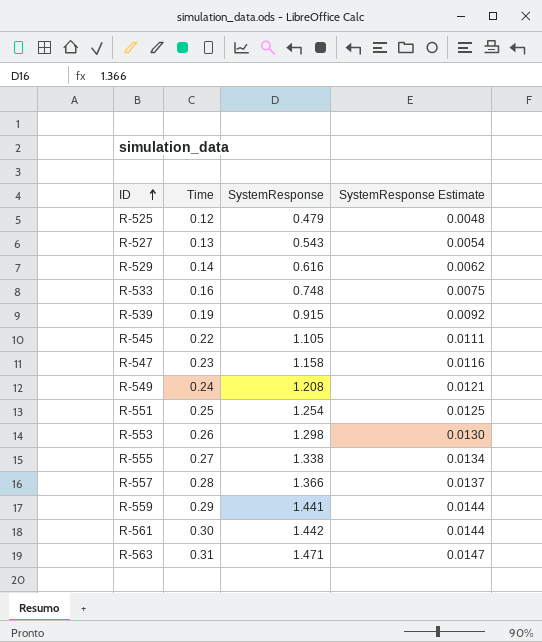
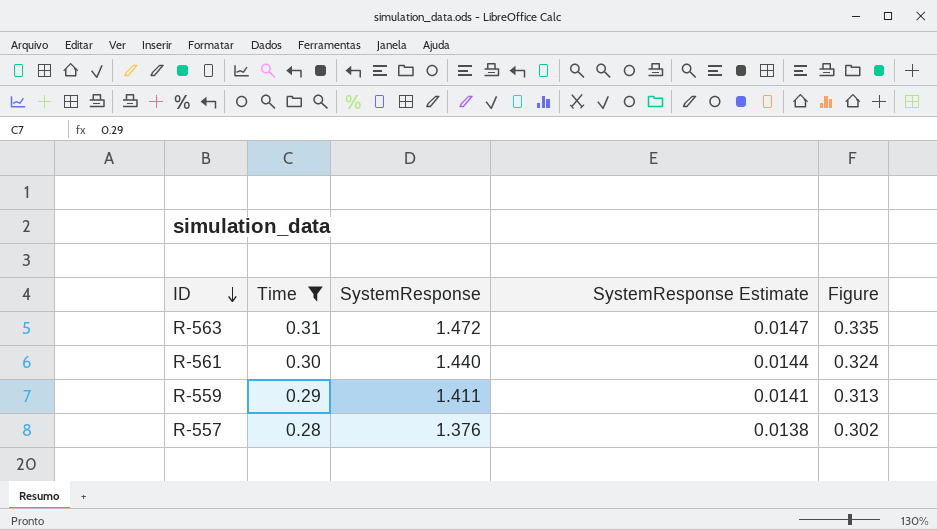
filter: none -> Time >= 0.28
row order: ID ascending -> ID descending
column Figure | formula: none -> [Time] * 1.08
R-563 | SystemResponse: 1.471 -> 1.472
R-561 | SystemResponse: 1.442 -> 1.440
R-559 | SystemResponse: 1.441 -> 1.411
R-559 | SystemResponse Estimate: 0.0144 -> 0.0141
R-557 | SystemResponse: 1.366 -> 1.376
R-557 | SystemResponse Estimate: 0.0137 -> 0.0138

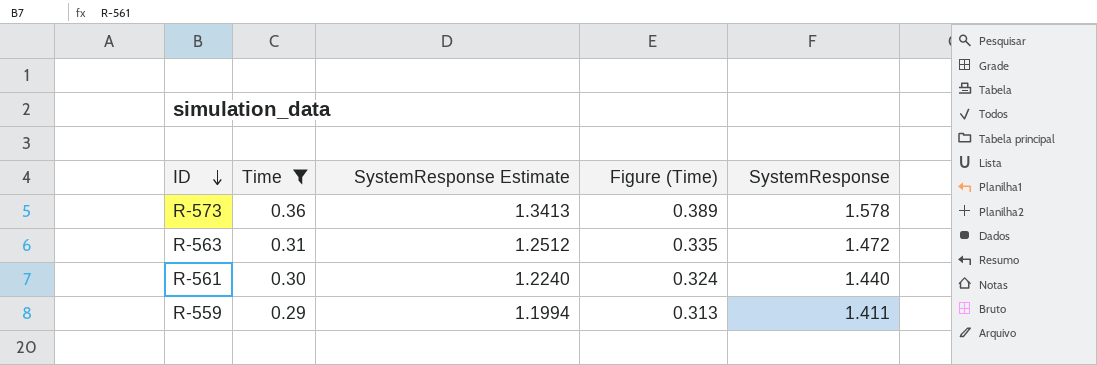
column SystemResponse Estimate | formula: [SystemResponse] * 0.01 -> [SystemResponse] * 0.85
column name: Figure -> Figure (Time)
column SystemResponse | position: 3 -> 5
row R-557: 0.28 | 1.376 | 0.0138 | 0.302 -> none
row R-573: none -> 0.36 | 1.3413 | 0.389 | 1.578

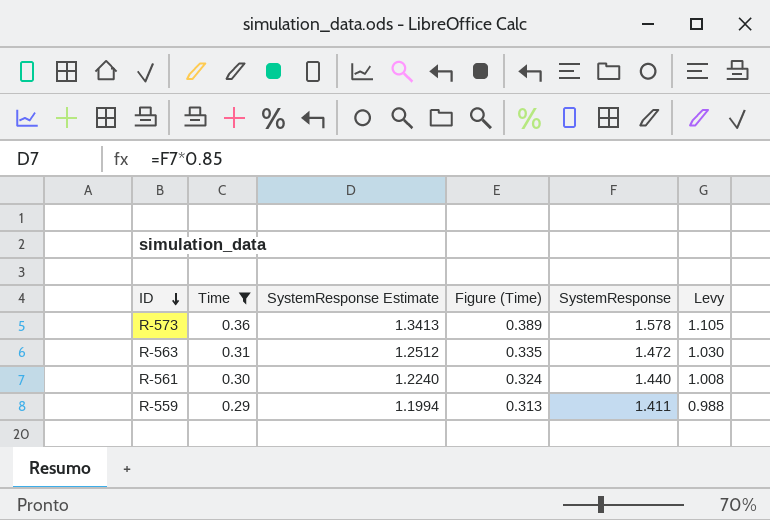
column Levy | formula: none -> [SystemResponse] * 0.7

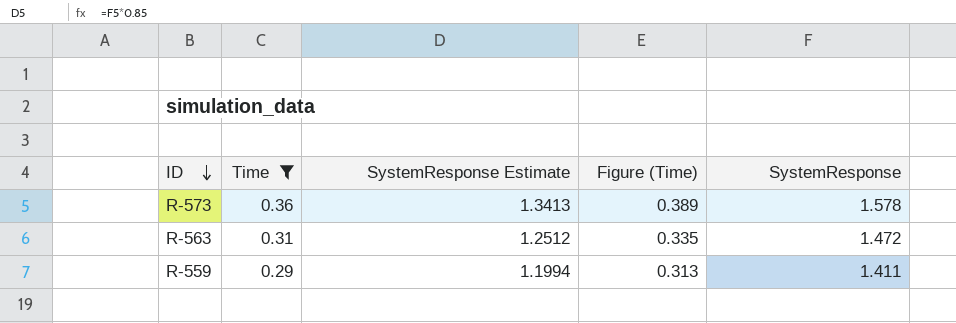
column Levy | formula: [SystemResponse] * 0.7 -> none
row R-561: 0.30 | 1.2240 | 0.324 | 1.440 | 1.008 -> none

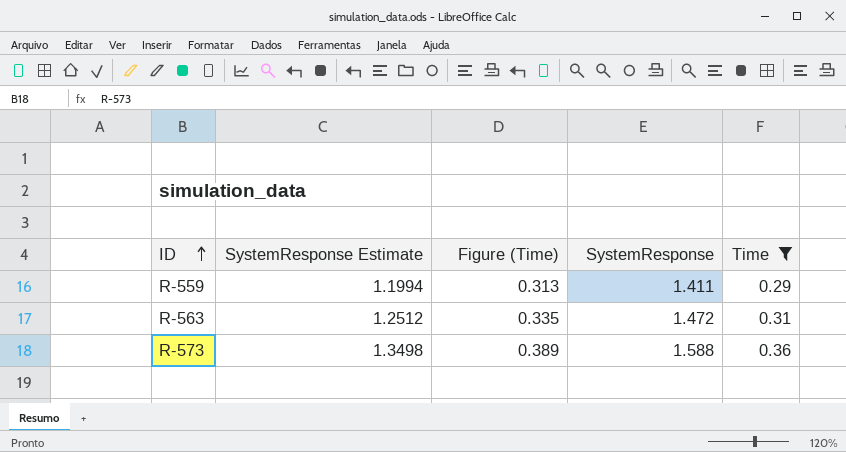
row order: ID descending -> ID ascending
column Time | position: 2 -> 5
R-573 | SystemResponse Estimate: 1.3413 -> 1.3498
R-573 | SystemResponse: 1.578 -> 1.588

